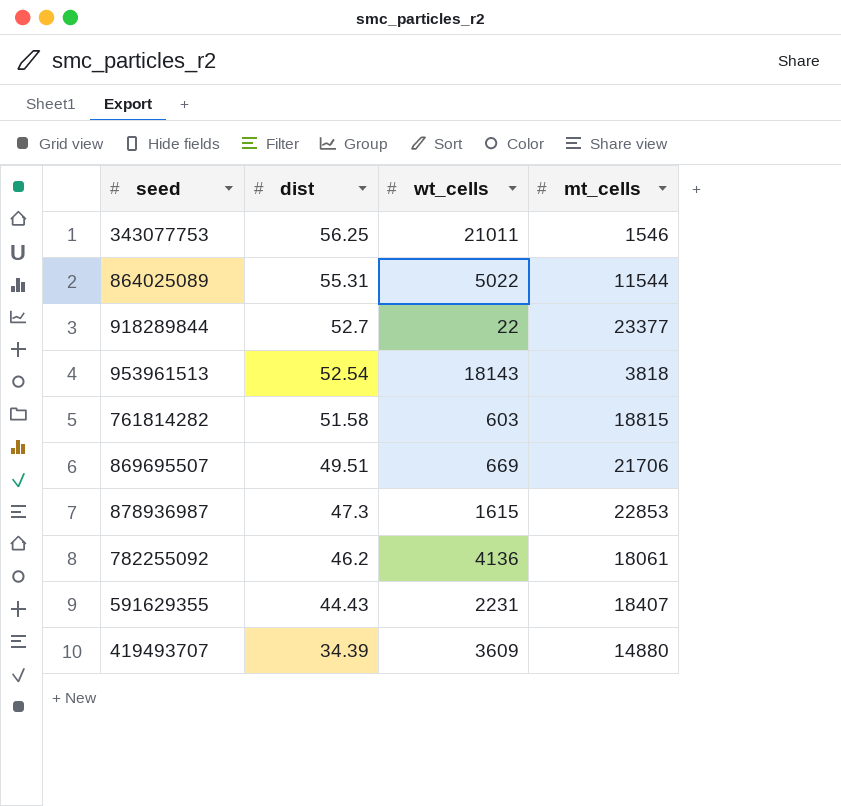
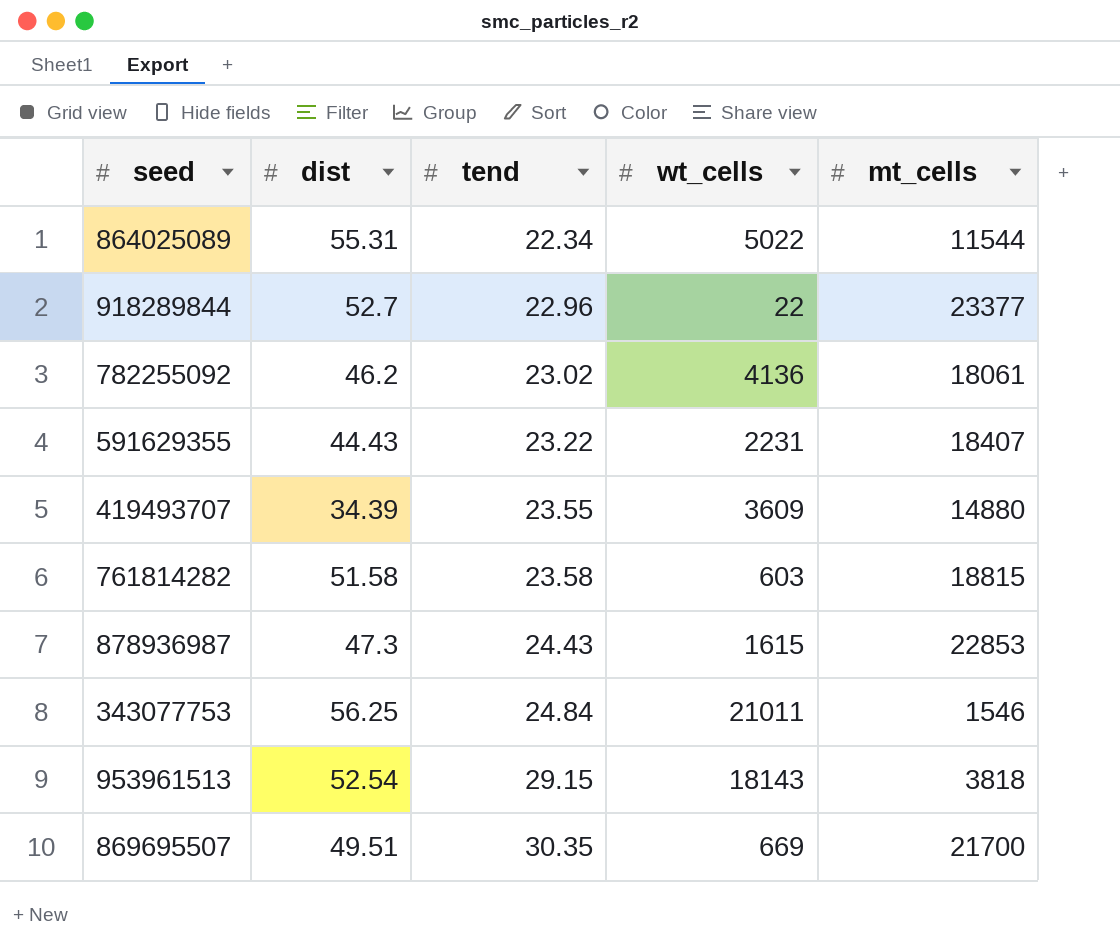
row order: dist descending -> tend ascending
column tend | position: none -> 3
869695507 | mt_cells: 21706 -> 21700

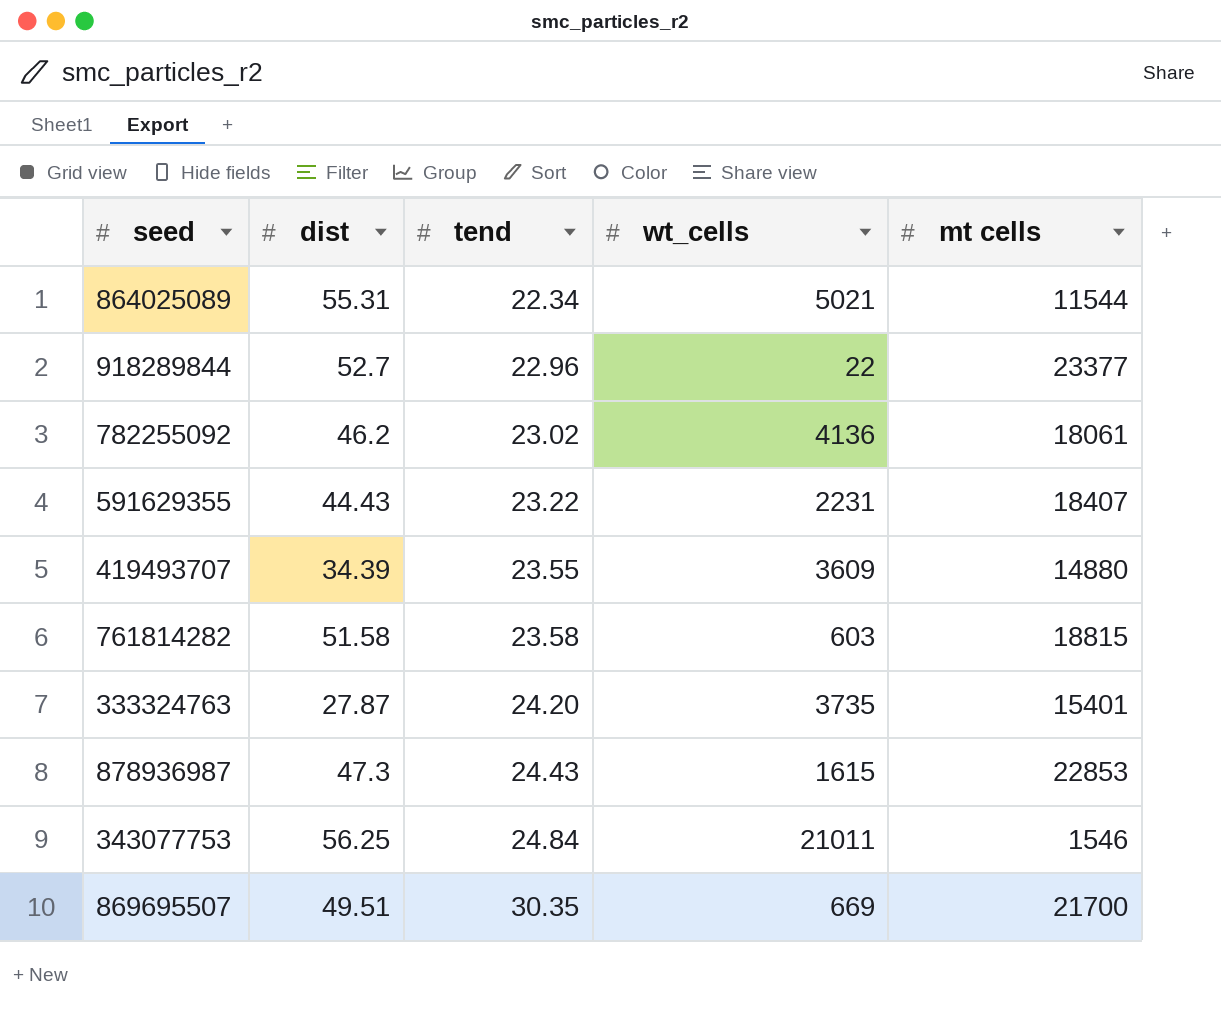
column name: mt_cells -> mt cells
row 953961513: 52.54 | 29.15 | 18143 | 3818 -> none
864025089 | wt_cells: 5022 -> 5021
row 333324763: none -> 27.87 | 24.20 | 3735 | 15401

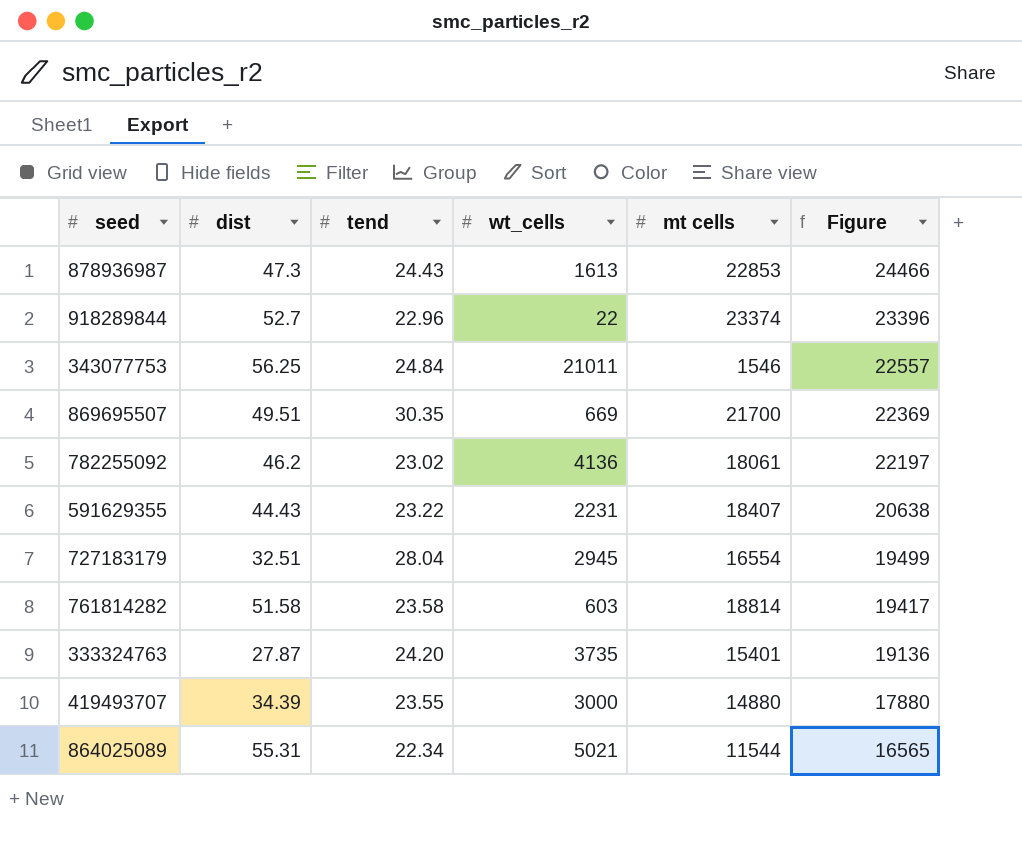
row order: tend ascending -> Figure descending
column Figure | formula: none -> [wt_cells] + [mt cells]
878936987 | wt_cells: 1615 -> 1613
918289844 | mt cells: 23377 -> 23374
row 727183179: none -> 32.51 | 28.04 | 2945 | 16554 | 19499
761814282 | mt cells: 18815 -> 18814
419493707 | wt_cells: 3609 -> 3000

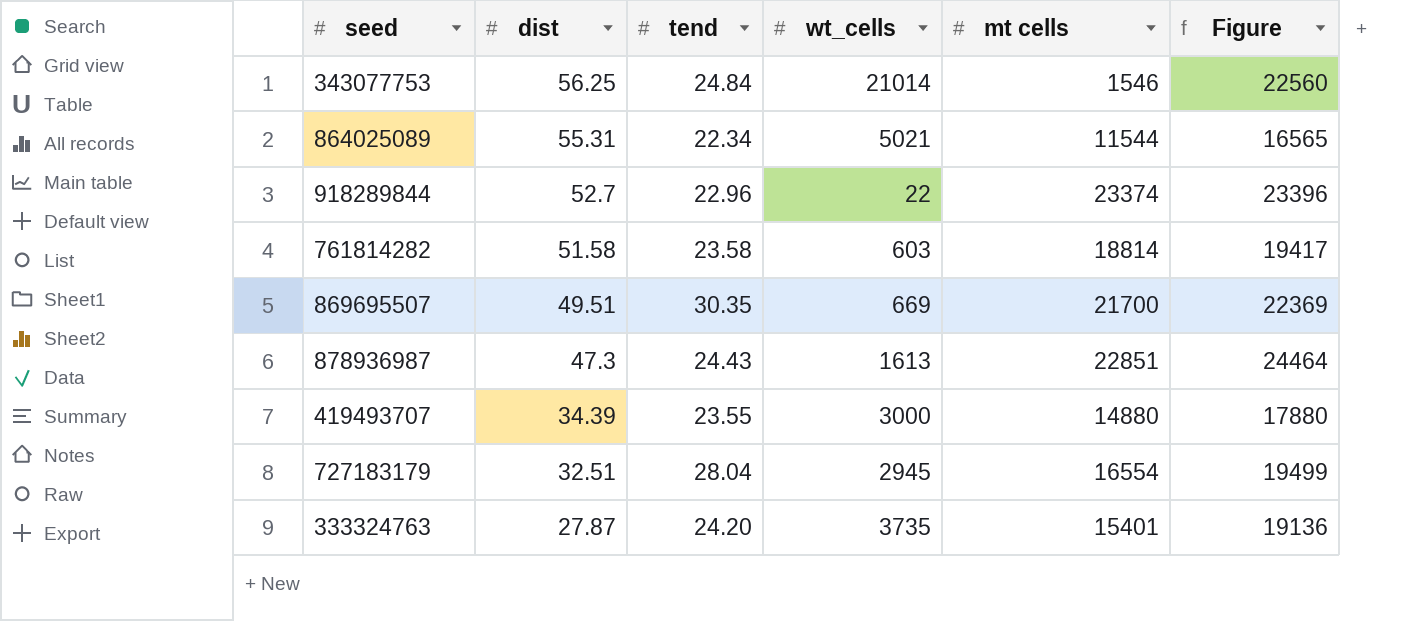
row order: Figure descending -> dist descending
row 782255092: 46.2 | 23.02 | 4136 | 18061 | 22197 -> none
row 591629355: 44.43 | 23.22 | 2231 | 18407 | 20638 -> none
343077753 | wt_cells: 21011 -> 21014
343077753 | Figure: 22557 -> 22560
878936987 | mt cells: 22853 -> 22851
878936987 | Figure: 24466 -> 24464

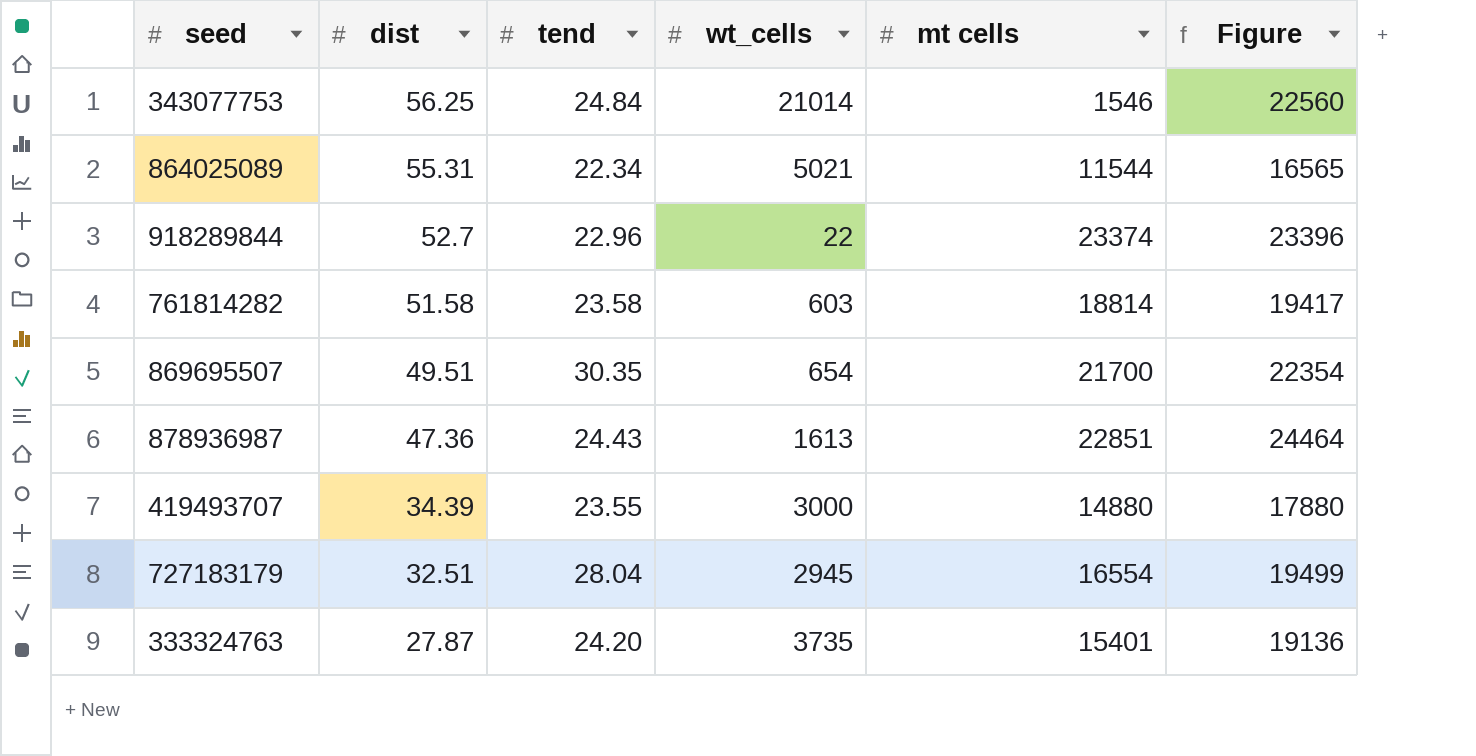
869695507 | wt_cells: 669 -> 654
869695507 | Figure: 22369 -> 22354
878936987 | dist: 47.3 -> 47.36

